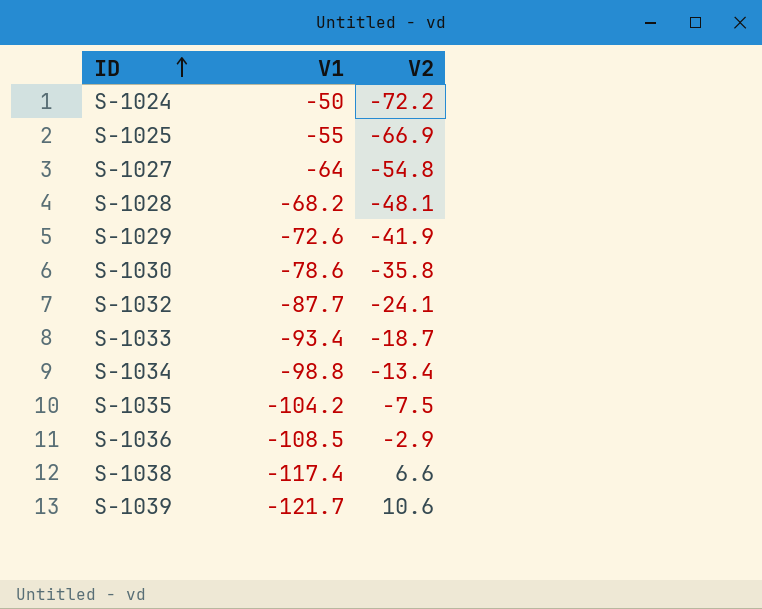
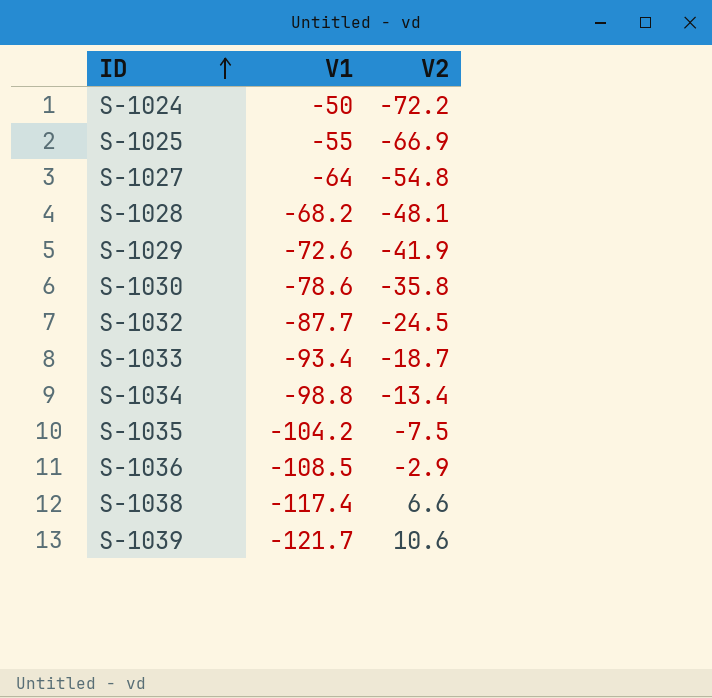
S-1032 | V2: -24.1 -> -24.5

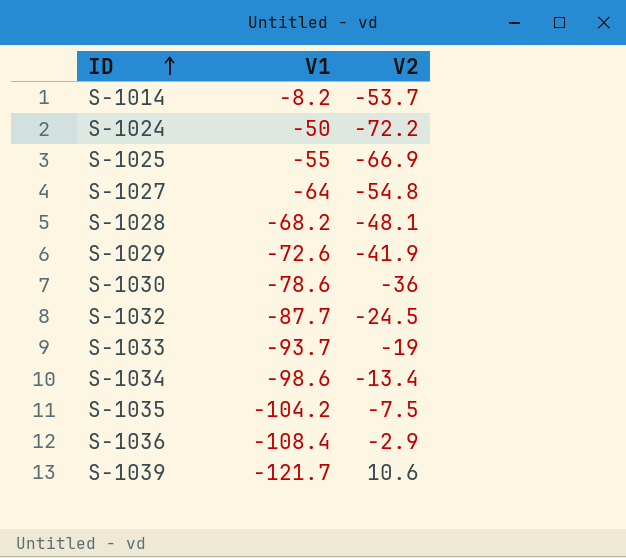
row S-1038: -117.4 | 6.6 -> none
row S-1014: none -> -8.2 | -53.7
S-1030 | V2: -35.8 -> -36
S-1033 | V1: -93.4 -> -93.7
S-1033 | V2: -18.7 -> -19
S-1034 | V1: -98.8 -> -98.6
S-1036 | V1: -108.5 -> -108.4

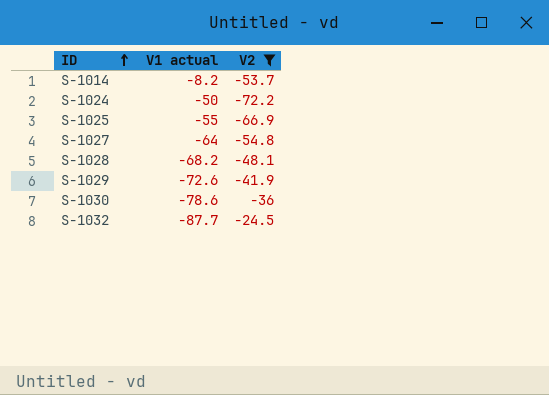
filter: none -> V2 <= -24.5
column name: V1 -> V1 actual

